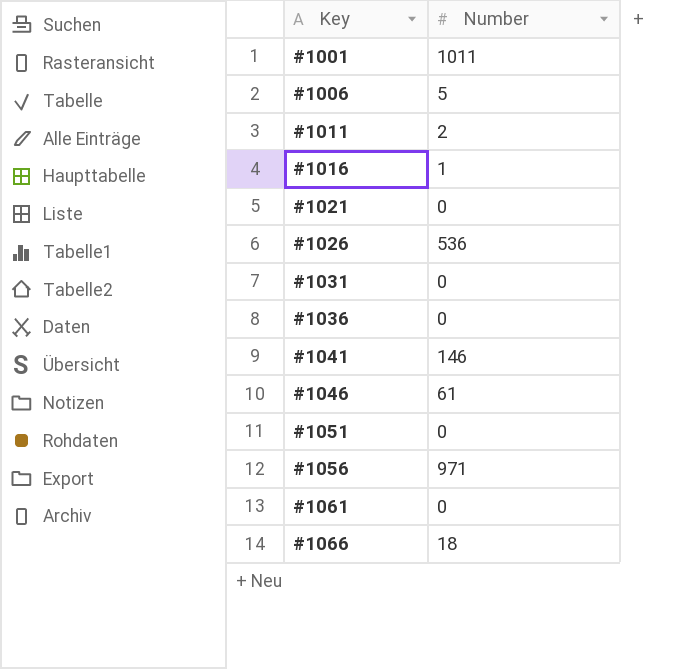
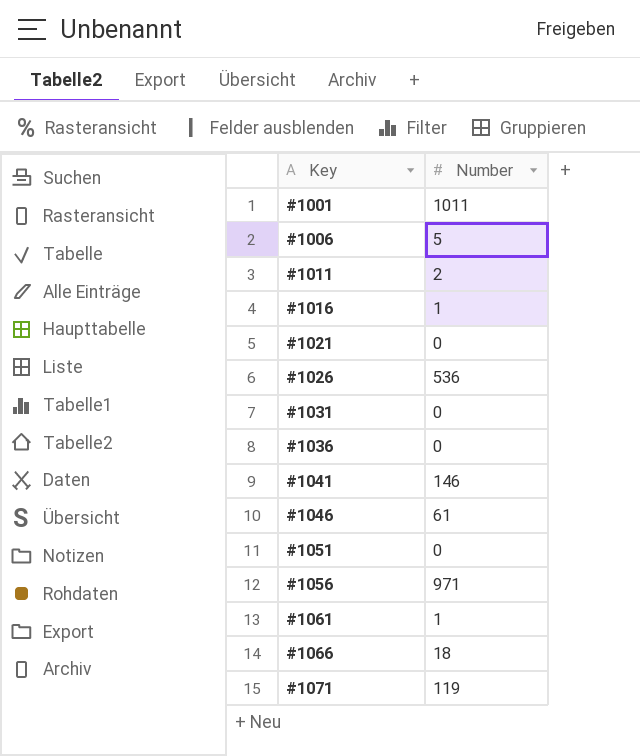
#1061 | Number: 0 -> 1
row #1071: none -> 119

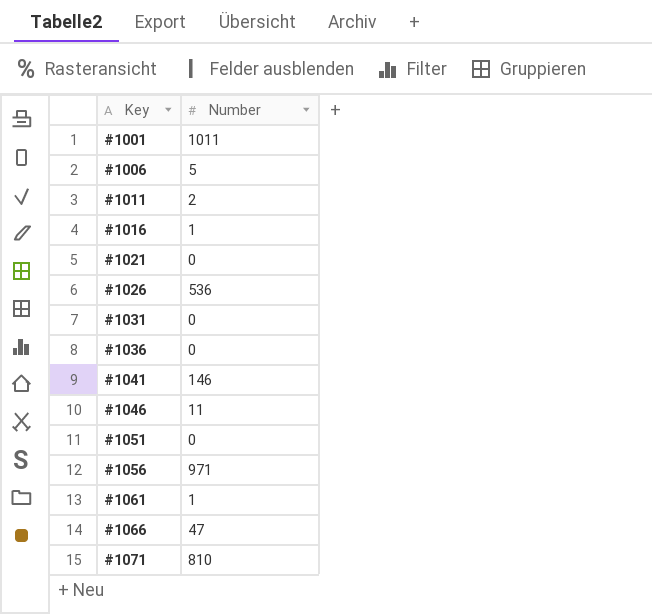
#1046 | Number: 61 -> 11
#1066 | Number: 18 -> 47
#1071 | Number: 119 -> 810

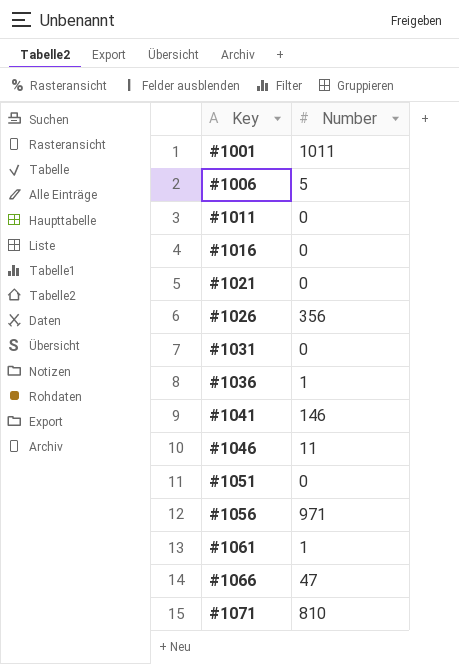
#1011 | Number: 2 -> 0
#1016 | Number: 1 -> 0
#1026 | Number: 536 -> 356
#1036 | Number: 0 -> 1

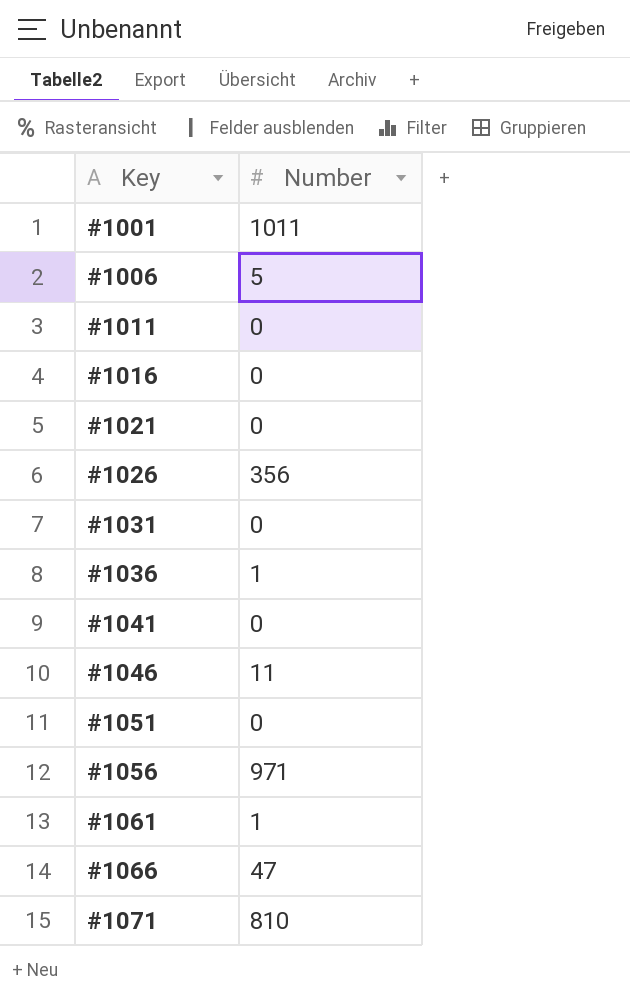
#1041 | Number: 146 -> 0

